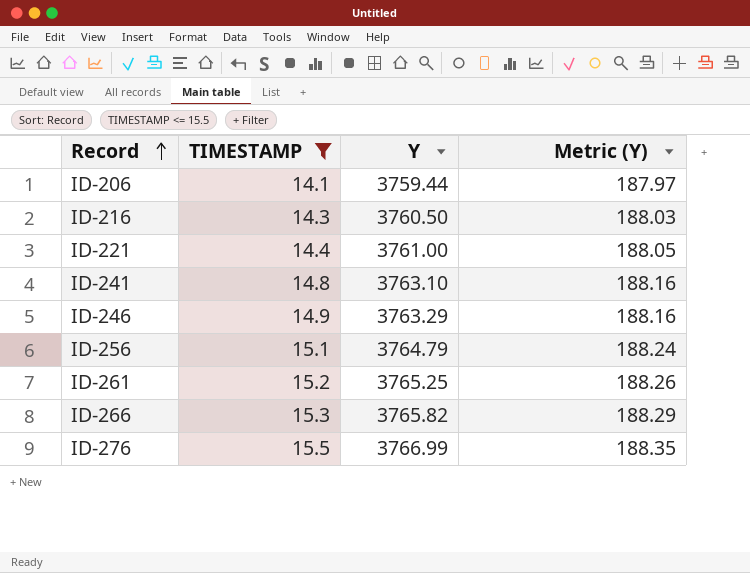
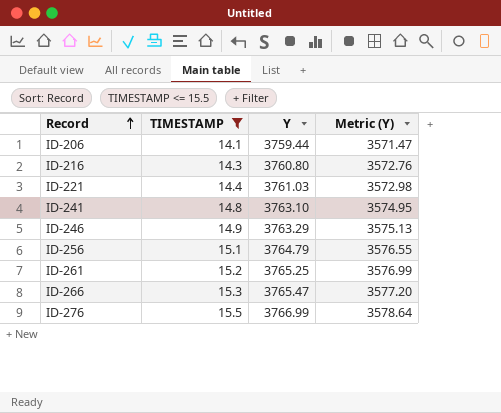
column Metric (Y) | formula: [Y] * 0.05 -> [Y] * 0.95
ID-216 | Y: 3760.50 -> 3760.80
ID-221 | Y: 3761.00 -> 3761.03
ID-266 | Y: 3765.82 -> 3765.47

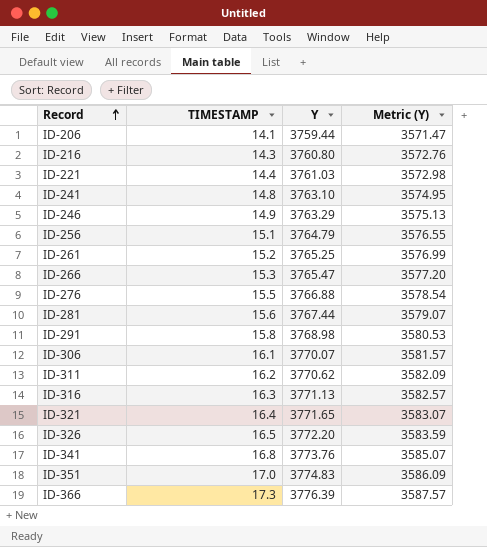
filter: TIMESTAMP <= 15.5 -> none
ID-276 | Y: 3766.99 -> 3766.88
ID-276 | Metric (Y): 3578.64 -> 3578.54

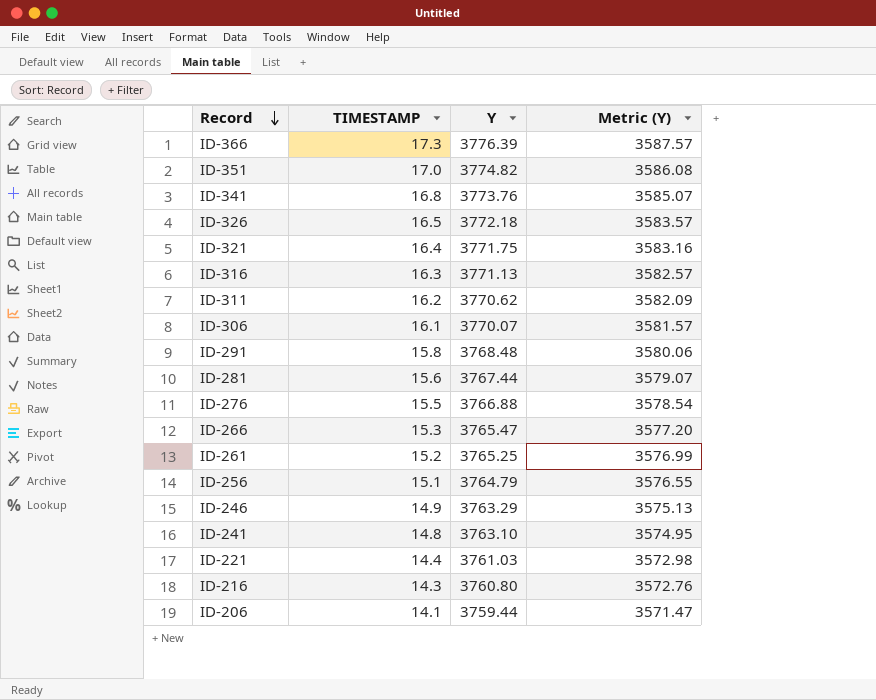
row order: Record ascending -> Record descending
ID-351 | Y: 3774.83 -> 3774.82
ID-351 | Metric (Y): 3586.09 -> 3586.08
ID-326 | Y: 3772.20 -> 3772.18
ID-326 | Metric (Y): 3583.59 -> 3583.57
ID-321 | Y: 3771.65 -> 3771.75
ID-321 | Metric (Y): 3583.07 -> 3583.16
ID-291 | Y: 3768.98 -> 3768.48
ID-291 | Metric (Y): 3580.53 -> 3580.06

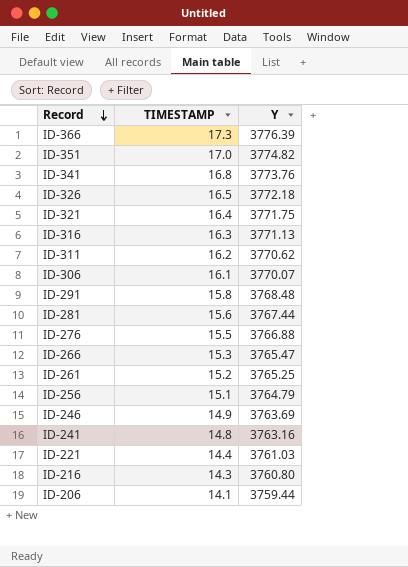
column Metric (Y) | formula: [Y] * 0.95 -> none
ID-246 | Y: 3763.29 -> 3763.69
ID-241 | Y: 3763.10 -> 3763.16

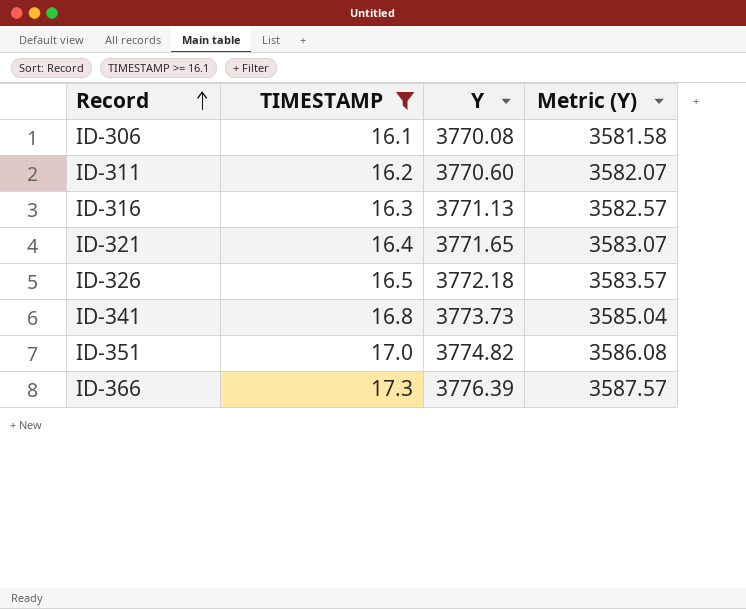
filter: none -> TIMESTAMP >= 16.1
row order: Record descending -> Record ascending
column Metric (Y) | formula: none -> [Y] * 0.95
ID-306 | Y: 3770.07 -> 3770.08
ID-311 | Y: 3770.62 -> 3770.60
ID-321 | Y: 3771.75 -> 3771.65
ID-341 | Y: 3773.76 -> 3773.73

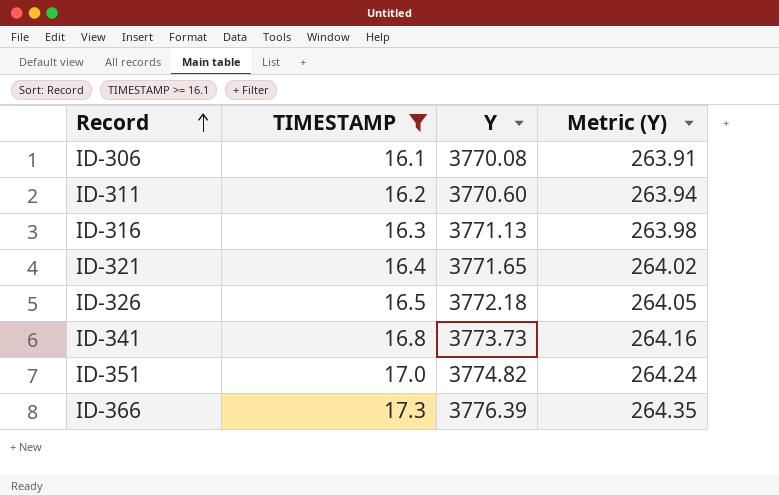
column Metric (Y) | formula: [Y] * 0.95 -> [Y] * 0.07

